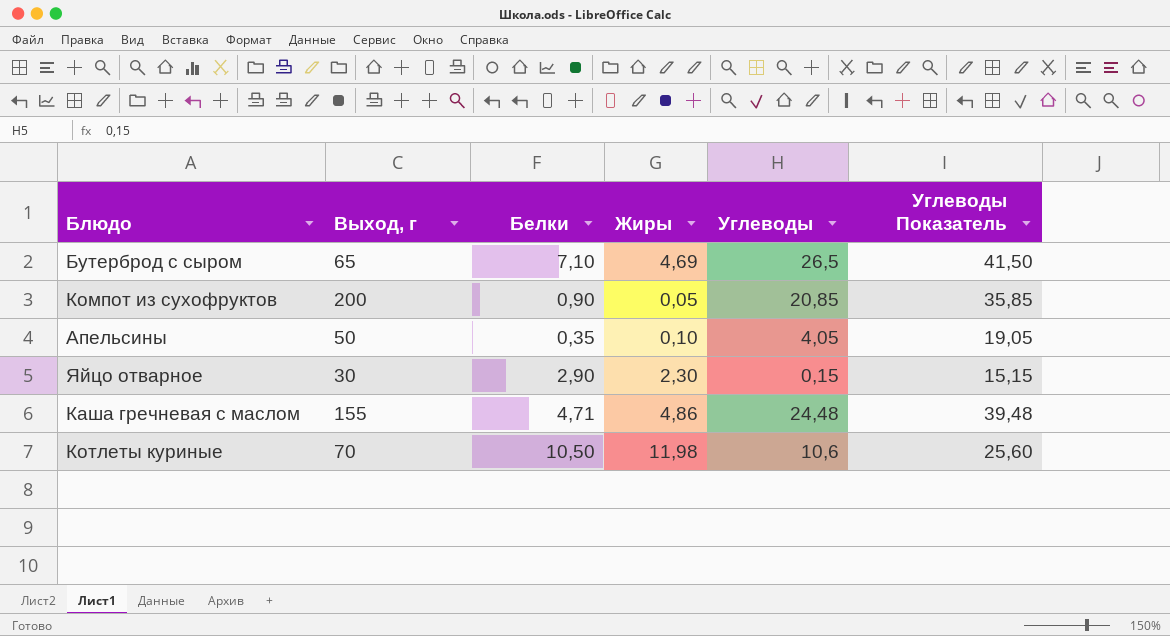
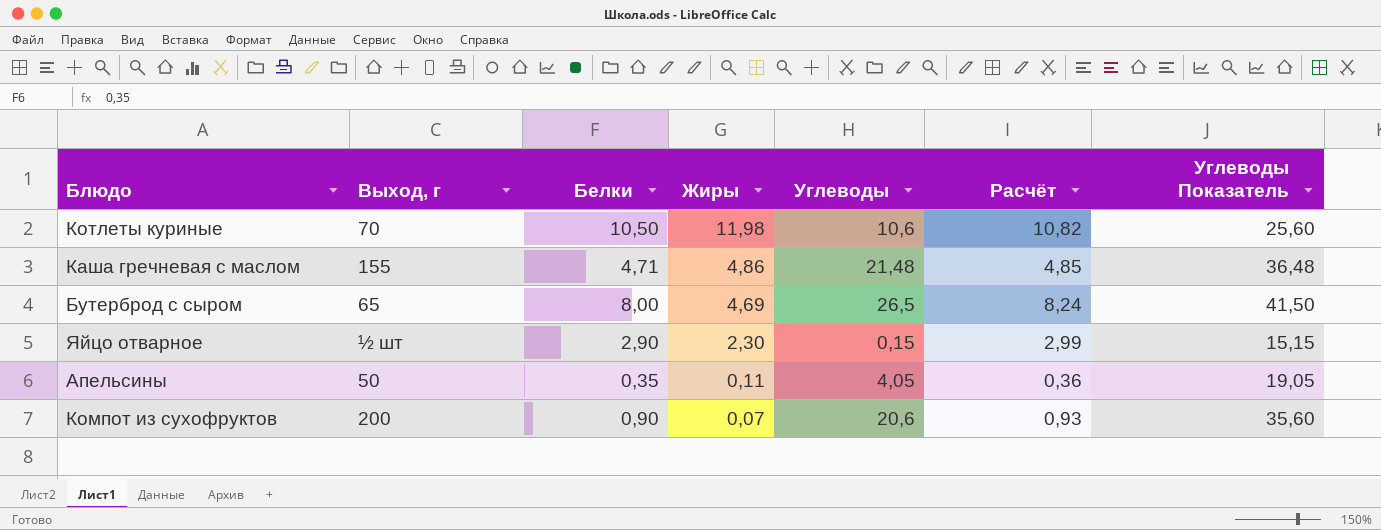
row order: none -> Жиры descending
column Расчёт | formula: none -> [Белки] * 1,03
Каша гречневая с маслом | Углеводы: 24,48 -> 21,48
Каша гречневая с маслом | Углеводы Показатель: 39,48 -> 36,48
Бутерброд с сыром | Белки: 7,10 -> 8,00
Яйцо отварное | Выход, г: 30 -> ½ шт
Апельсины | Жиры: 0,10 -> 0,11
Компот из сухофруктов | Жиры: 0,05 -> 0,07
Компот из сухофруктов | Углеводы: 20,85 -> 20,6
Компот из сухофруктов | Углеводы Показатель: 35,85 -> 35,60

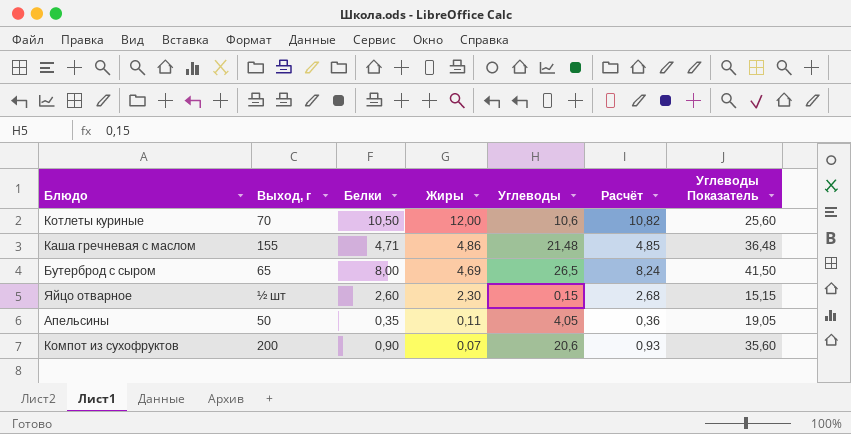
Котлеты куриные | Жиры: 11,98 -> 12,00
Яйцо отварное | Белки: 2,90 -> 2,60
Яйцо отварное | Расчёт: 2,99 -> 2,68

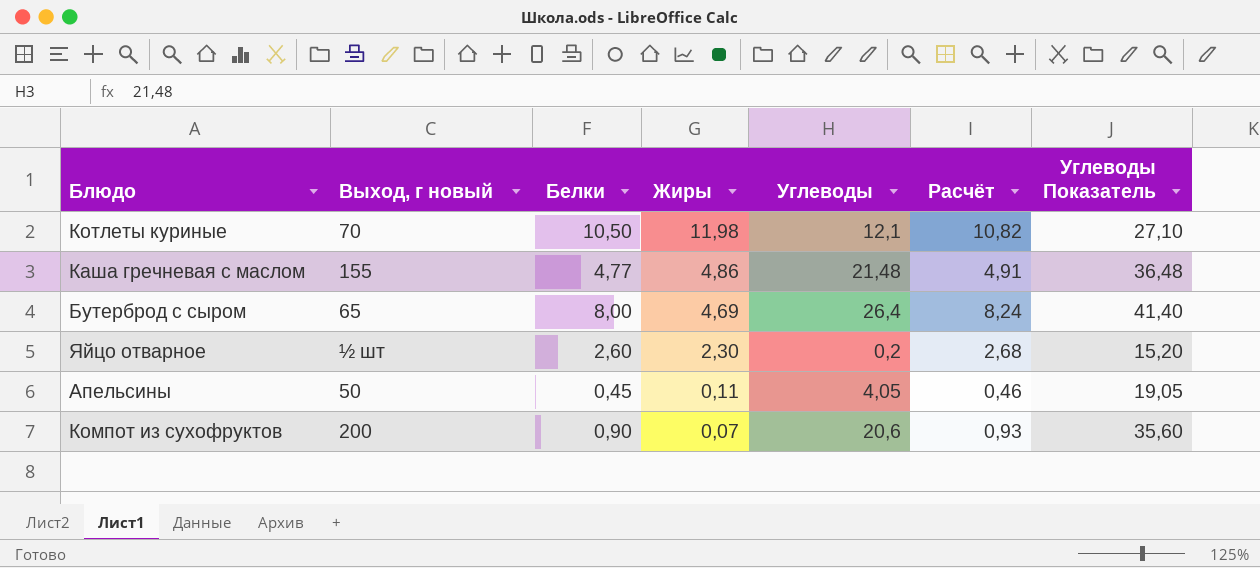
column name: Выход, г -> Выход, г новый
Котлеты куриные | Жиры: 12,00 -> 11,98
Котлеты куриные | Углеводы: 10,6 -> 12,1
Котлеты куриные | Углеводы Показатель: 25,60 -> 27,10
Каша гречневая с маслом | Белки: 4,71 -> 4,77
Каша гречневая с маслом | Расчёт: 4,85 -> 4,91
Бутерброд с сыром | Углеводы: 26,5 -> 26,4
Бутерброд с сыром | Углеводы Показатель: 41,50 -> 41,40
Яйцо отварное | Углеводы: 0,15 -> 0,2
Яйцо отварное | Углеводы Показатель: 15,15 -> 15,20
Апельсины | Белки: 0,35 -> 0,45
Апельсины | Расчёт: 0,36 -> 0,46

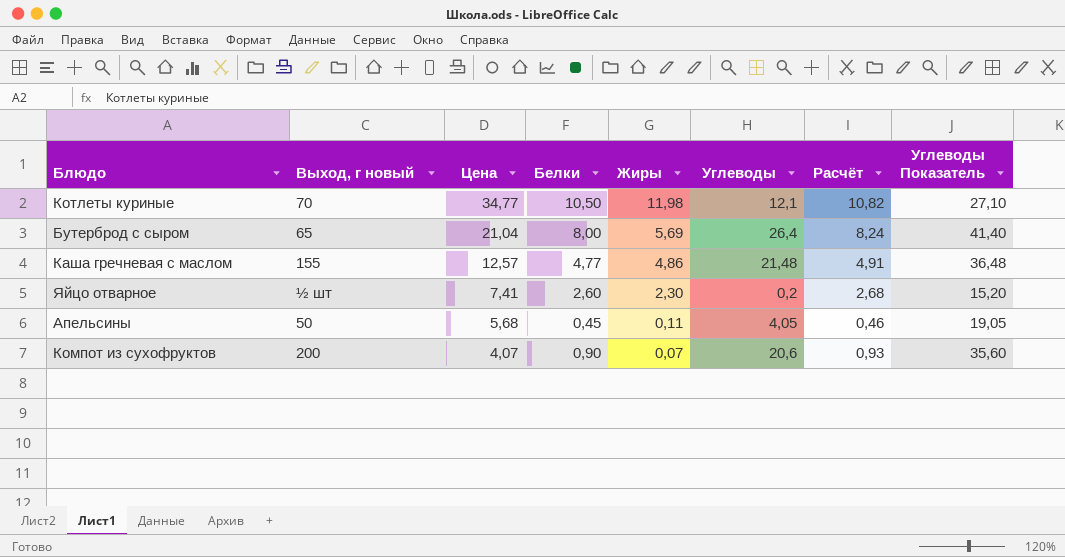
row order: Жиры descending -> Цена descending
column Цена | position: none -> 3
Бутерброд с сыром | Жиры: 4,69 -> 5,69

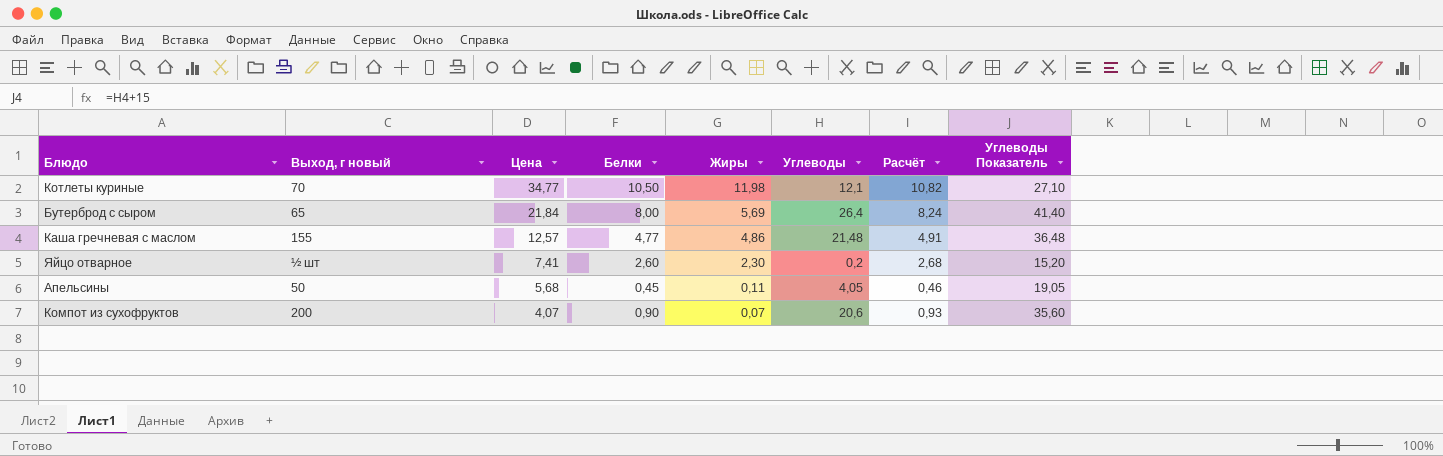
Бутерброд с сыром | Цена: 21,04 -> 21,84

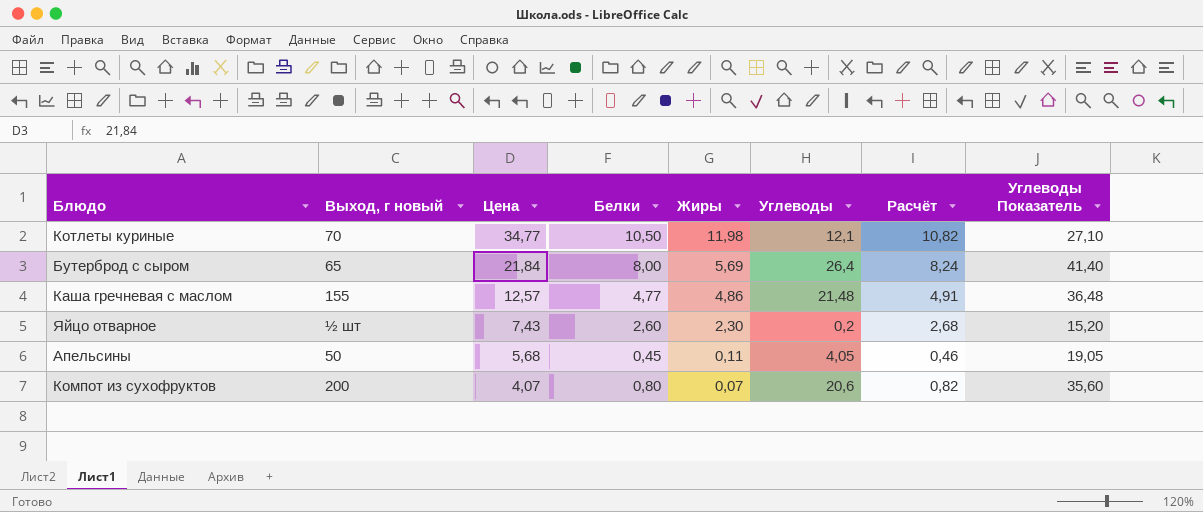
Яйцо отварное | Цена: 7,41 -> 7,43
Компот из сухофруктов | Белки: 0,90 -> 0,80
Компот из сухофруктов | Расчёт: 0,93 -> 0,82

